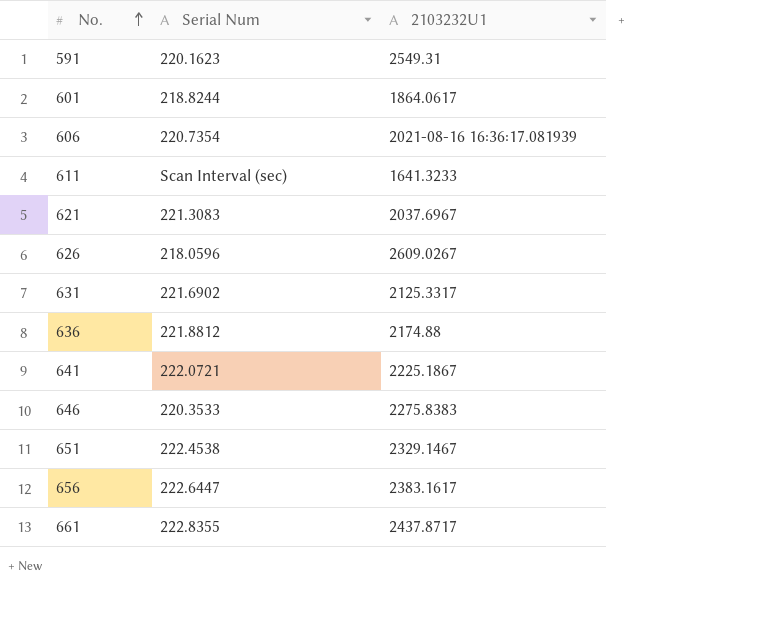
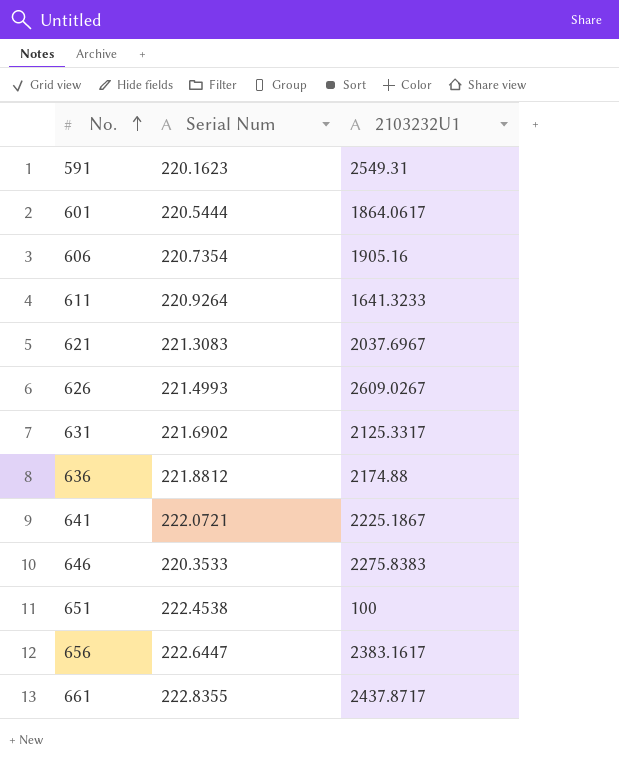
601 | Serial Num: 218.8244 -> 220.5444
606 | 2103232U1: 2021-08-16 16:36:17.081939 -> 1905.16
611 | Serial Num: Scan Interval (sec) -> 220.9264
626 | Serial Num: 218.0596 -> 221.4993
651 | 2103232U1: 2329.1467 -> 100

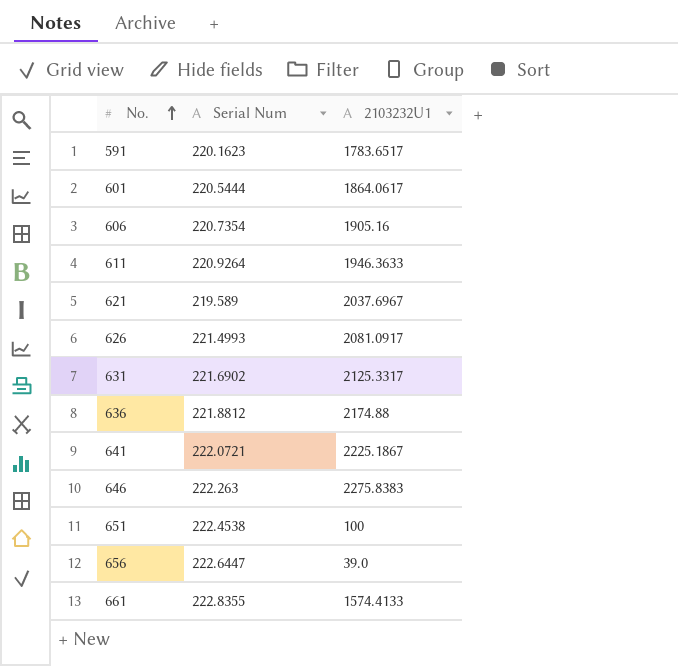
591 | 2103232U1: 2549.31 -> 1783.6517
611 | 2103232U1: 1641.3233 -> 1946.3633
621 | Serial Num: 221.3083 -> 219.589
626 | 2103232U1: 2609.0267 -> 2081.0917
646 | Serial Num: 220.3533 -> 222.263
656 | 2103232U1: 2383.1617 -> 39.0
661 | 2103232U1: 2437.8717 -> 1574.4133

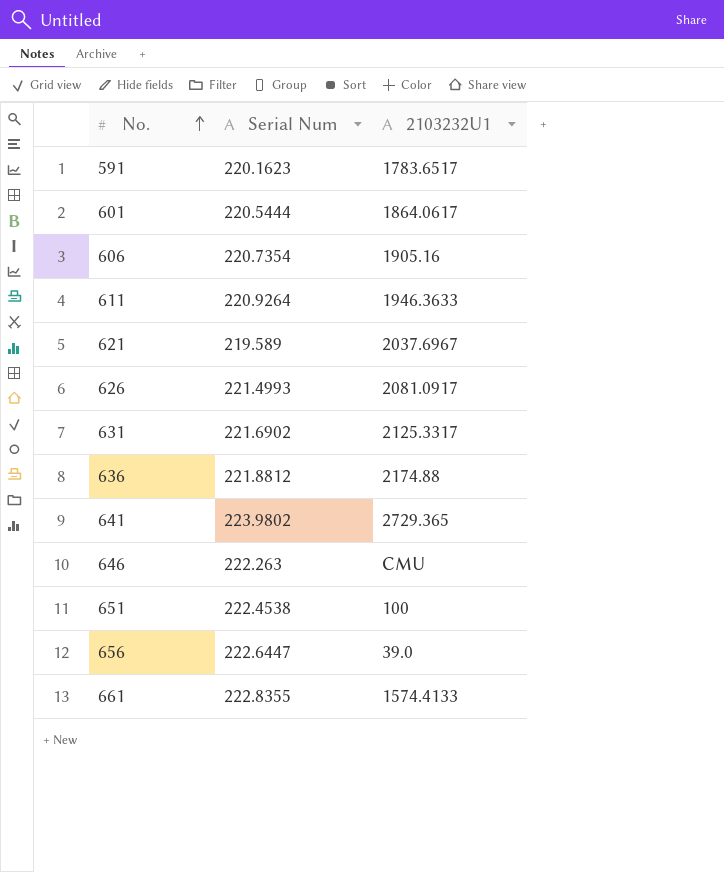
641 | Serial Num: 222.0721 -> 223.9802
641 | 2103232U1: 2225.1867 -> 2729.365
646 | 2103232U1: 2275.8383 -> CMU

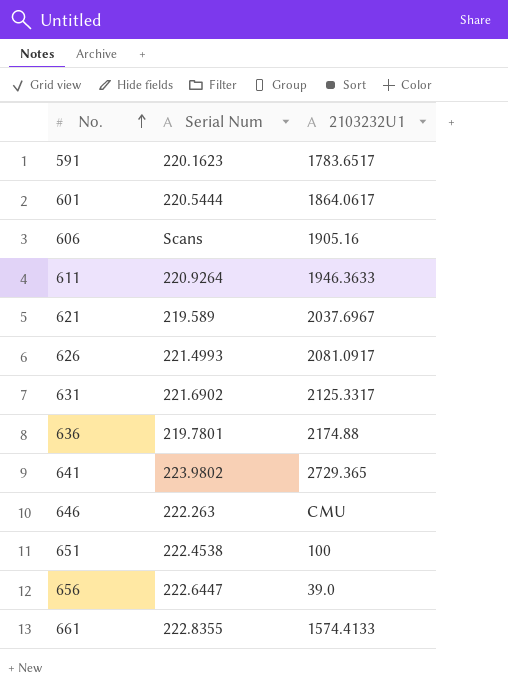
606 | Serial Num: 220.7354 -> Scans
636 | Serial Num: 221.8812 -> 219.7801

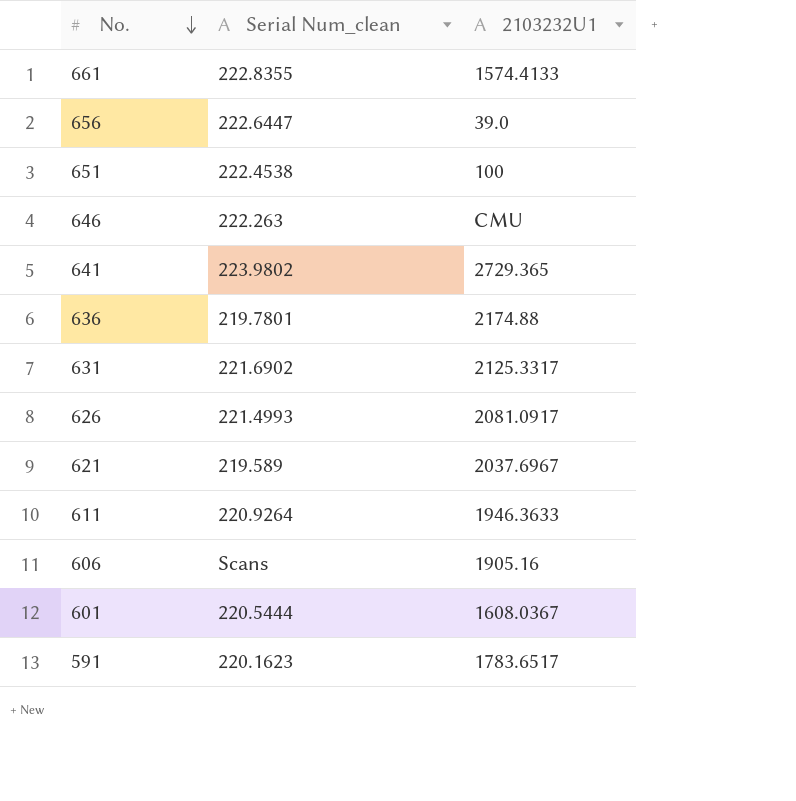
row order: No. ascending -> No. descending
column name: Serial Num -> Serial Num_clean
601 | 2103232U1: 1864.0617 -> 1608.0367

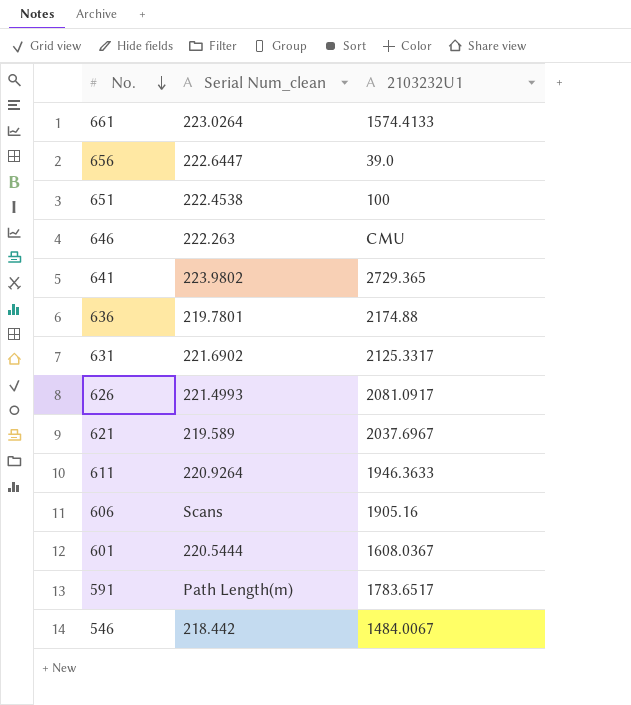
661 | Serial Num_clean: 222.8355 -> 223.0264
591 | Serial Num_clean: 220.1623 -> Path Length(m)
row 546: none -> 218.442 | 1484.0067

